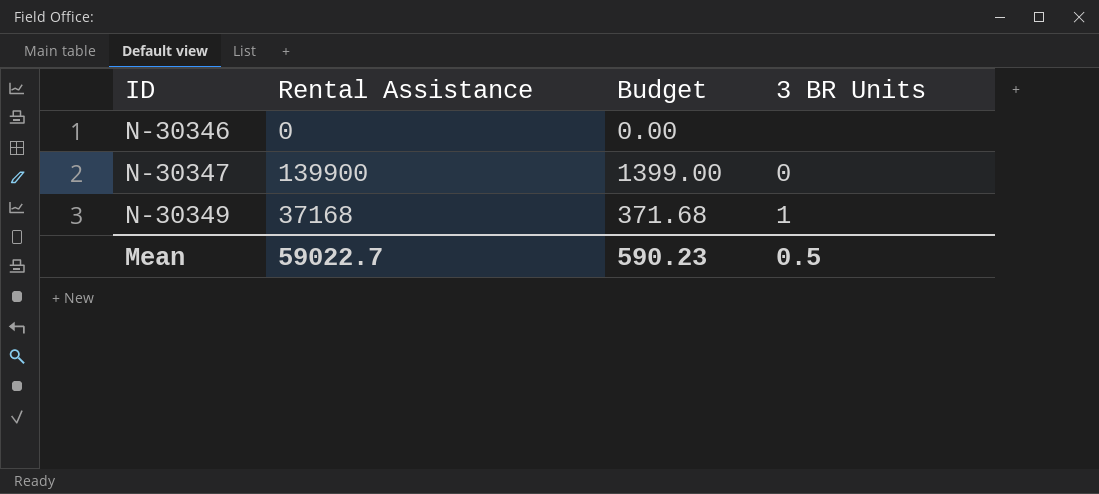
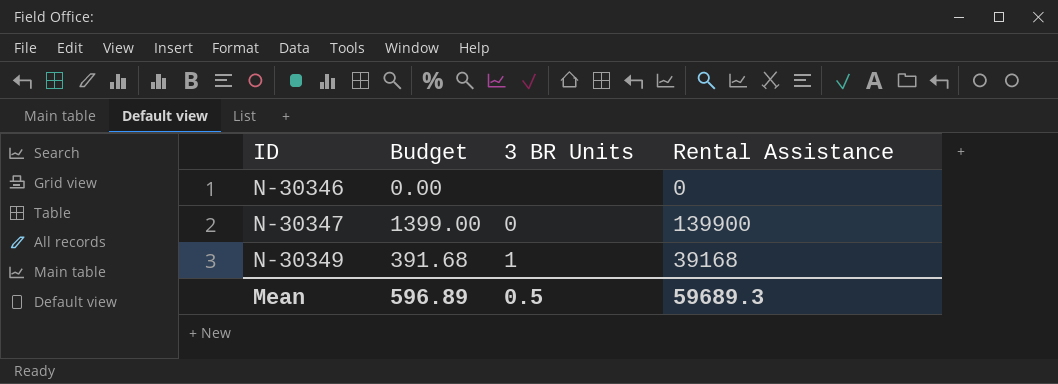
column Rental Assistance | position: 2 -> 4
N-30349 | Budget: 371.68 -> 391.68
N-30349 | Rental Assistance: 37168 -> 39168
Mean | Budget: 590.23 -> 596.89
Mean | Rental Assistance: 59022.7 -> 59689.3

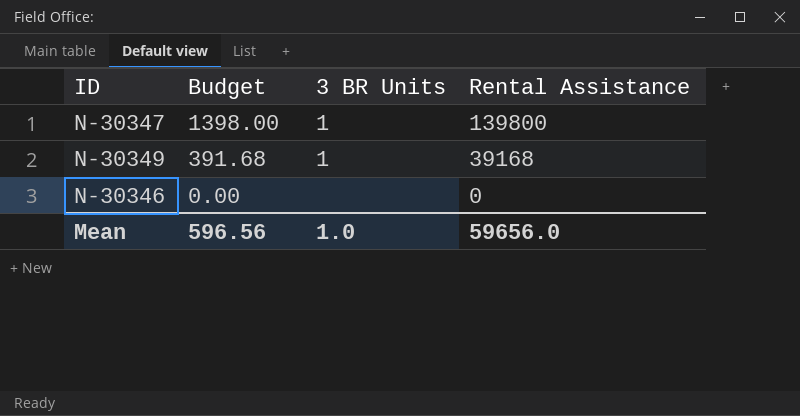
row order: ID ascending -> Budget descending
N-30347 | Budget: 1399.00 -> 1398.00
N-30347 | 3 BR Units: 0 -> 1
N-30347 | Rental Assistance: 139900 -> 139800
Mean | Budget: 596.89 -> 596.56
Mean | 3 BR Units: 0.5 -> 1.0
Mean | Rental Assistance: 59689.3 -> 59656.0

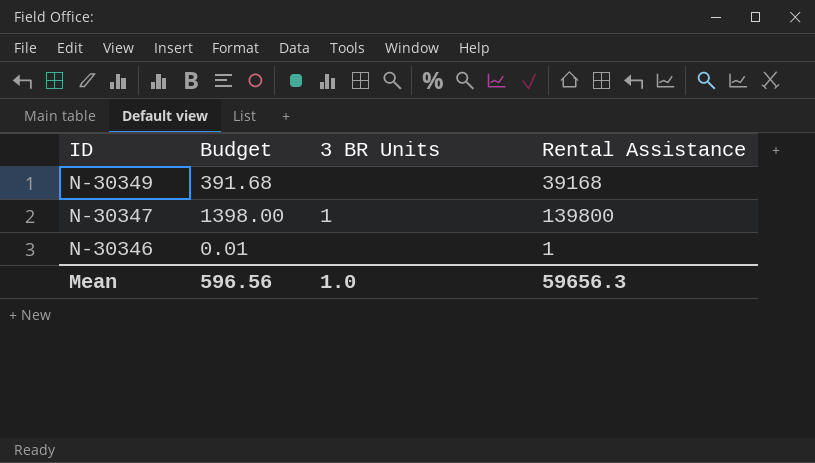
row order: Budget descending -> ID descending
N-30349 | 3 BR Units: 1 -> none
N-30346 | Budget: 0.00 -> 0.01
N-30346 | Rental Assistance: 0 -> 1
Mean | Rental Assistance: 59656.0 -> 59656.3

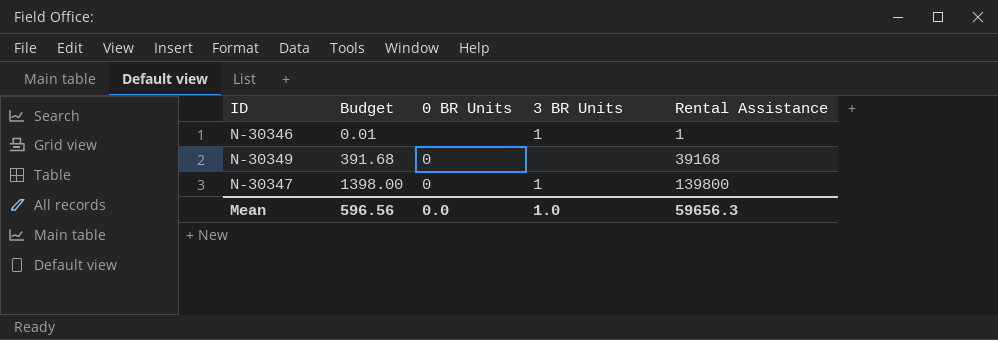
row order: ID descending -> Budget ascending
column 0 BR Units | position: none -> 3
N-30346 | 3 BR Units: none -> 1

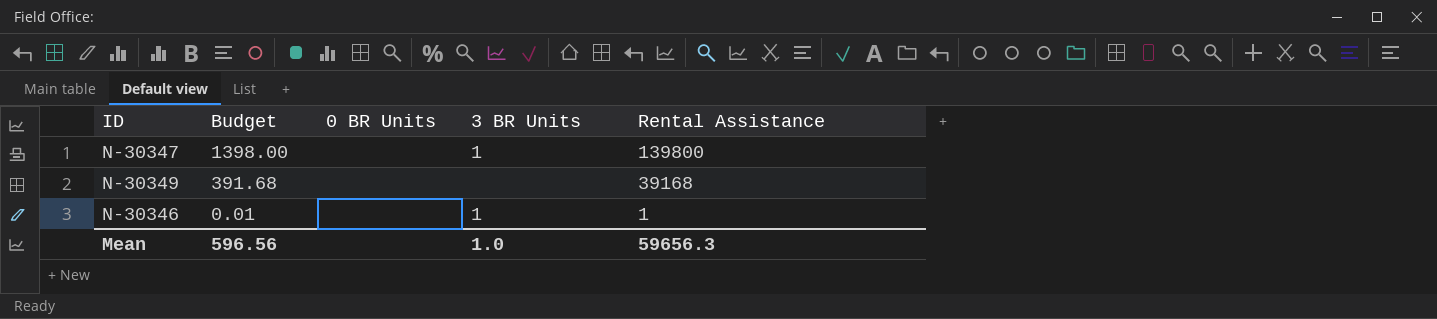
row order: Budget ascending -> Budget descending
N-30347 | 0 BR Units: 0 -> none
N-30349 | 0 BR Units: 0 -> none
Mean | 0 BR Units: 0.0 -> none

